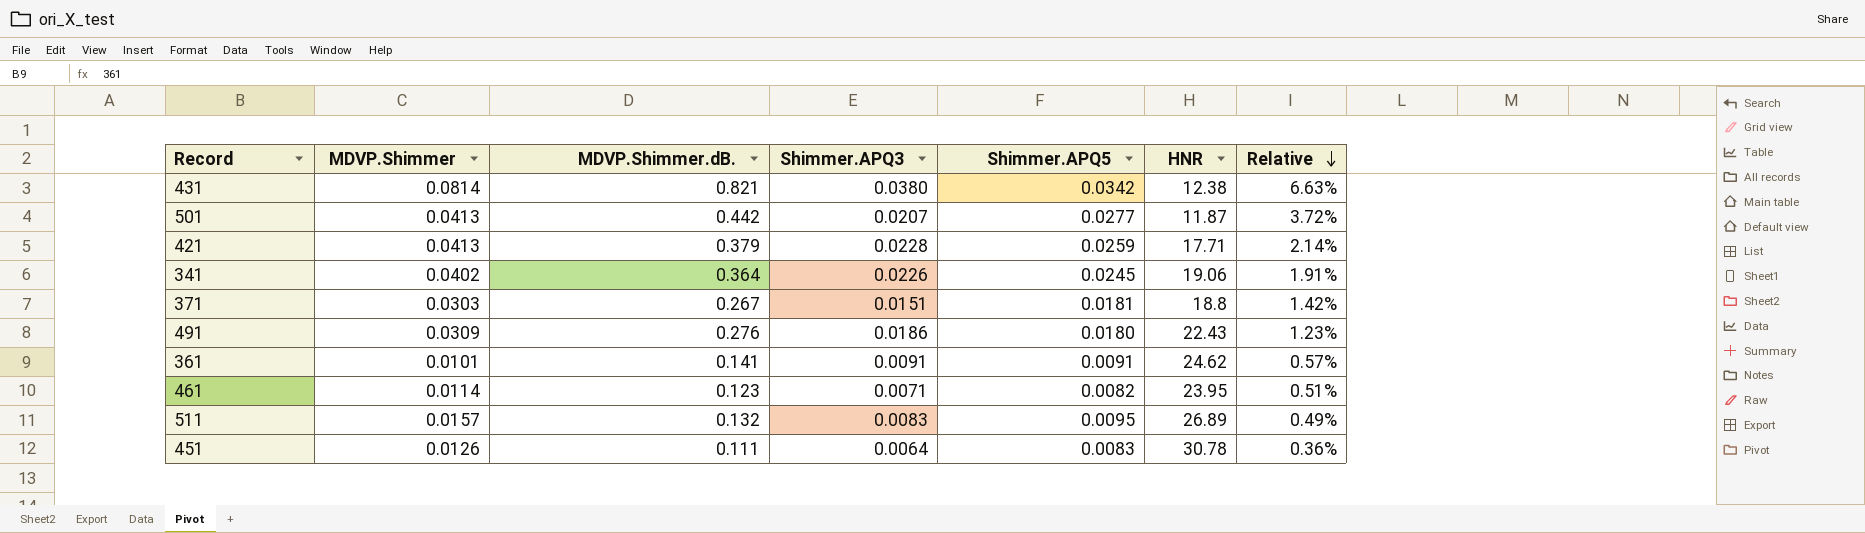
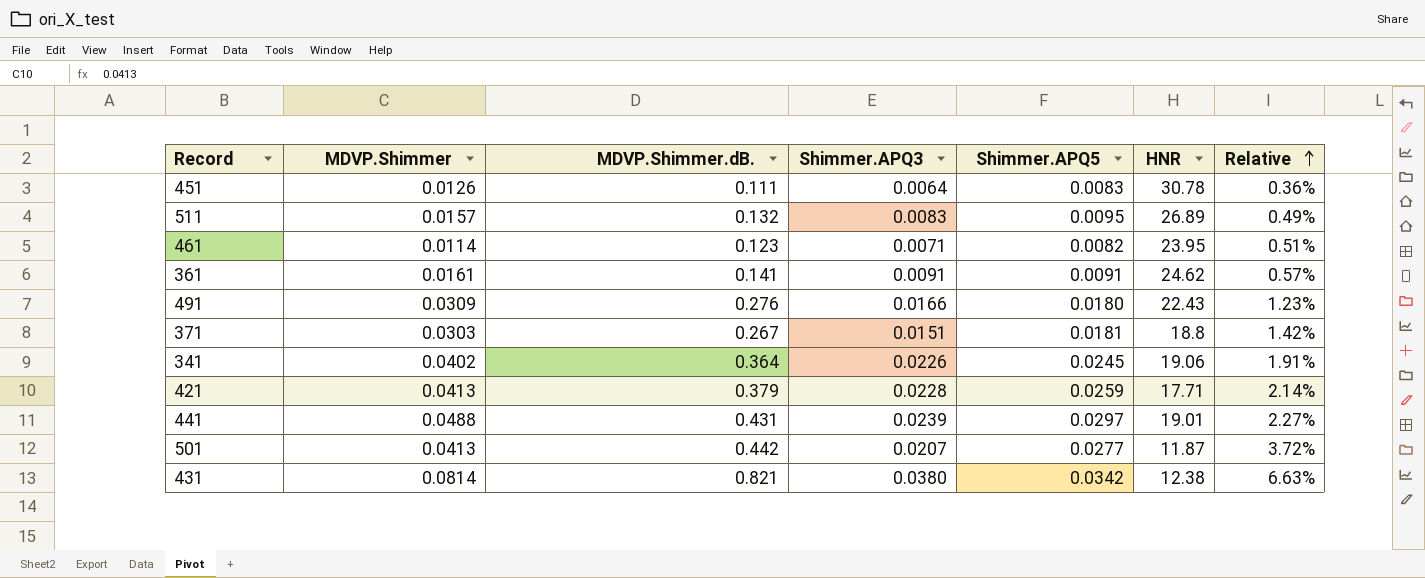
row order: Relative descending -> Relative ascending
361 | MDVP.Shimmer: 0.0101 -> 0.0161
491 | Shimmer.APQ3: 0.0186 -> 0.0166
row 441: none -> 0.0488 | 0.431 | 0.0239 | 0.0297 | 19.01 | 2.27%

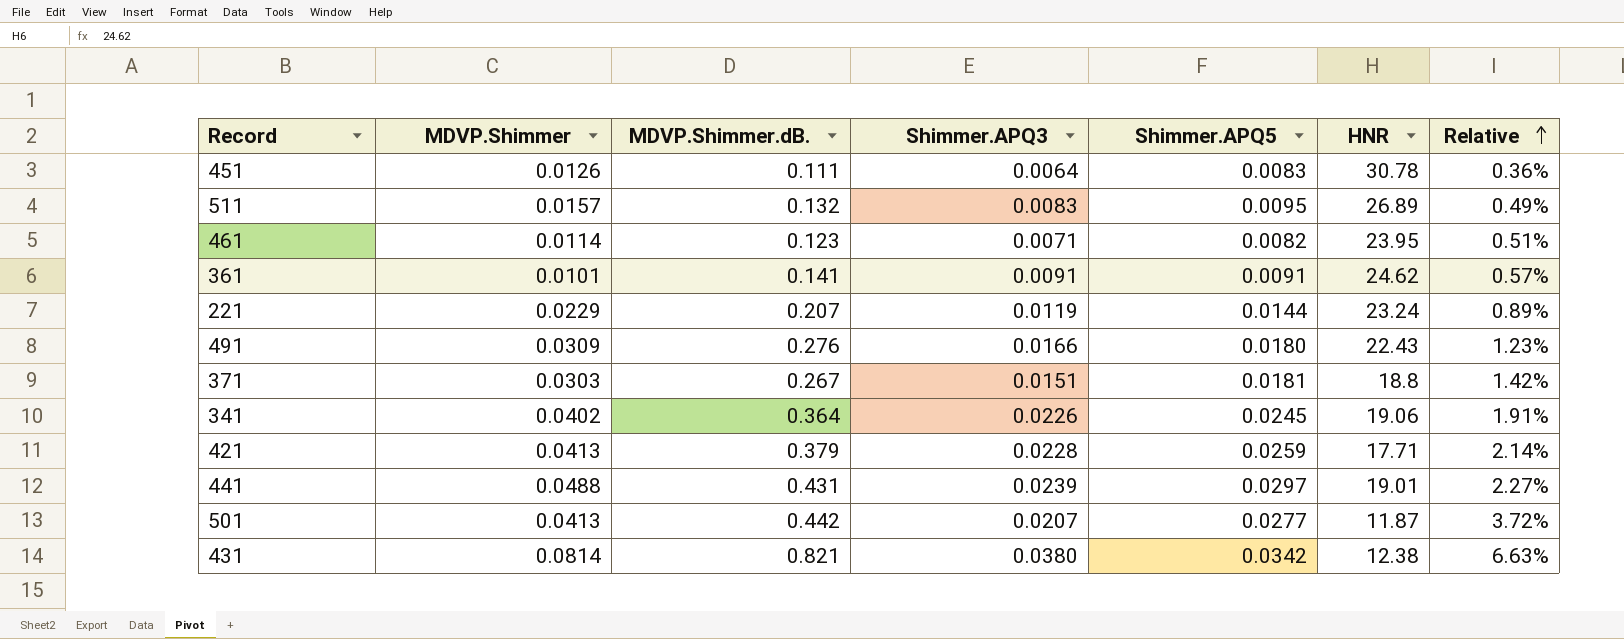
361 | MDVP.Shimmer: 0.0161 -> 0.0101
row 221: none -> 0.0229 | 0.207 | 0.0119 | 0.0144 | 23.24 | 0.89%

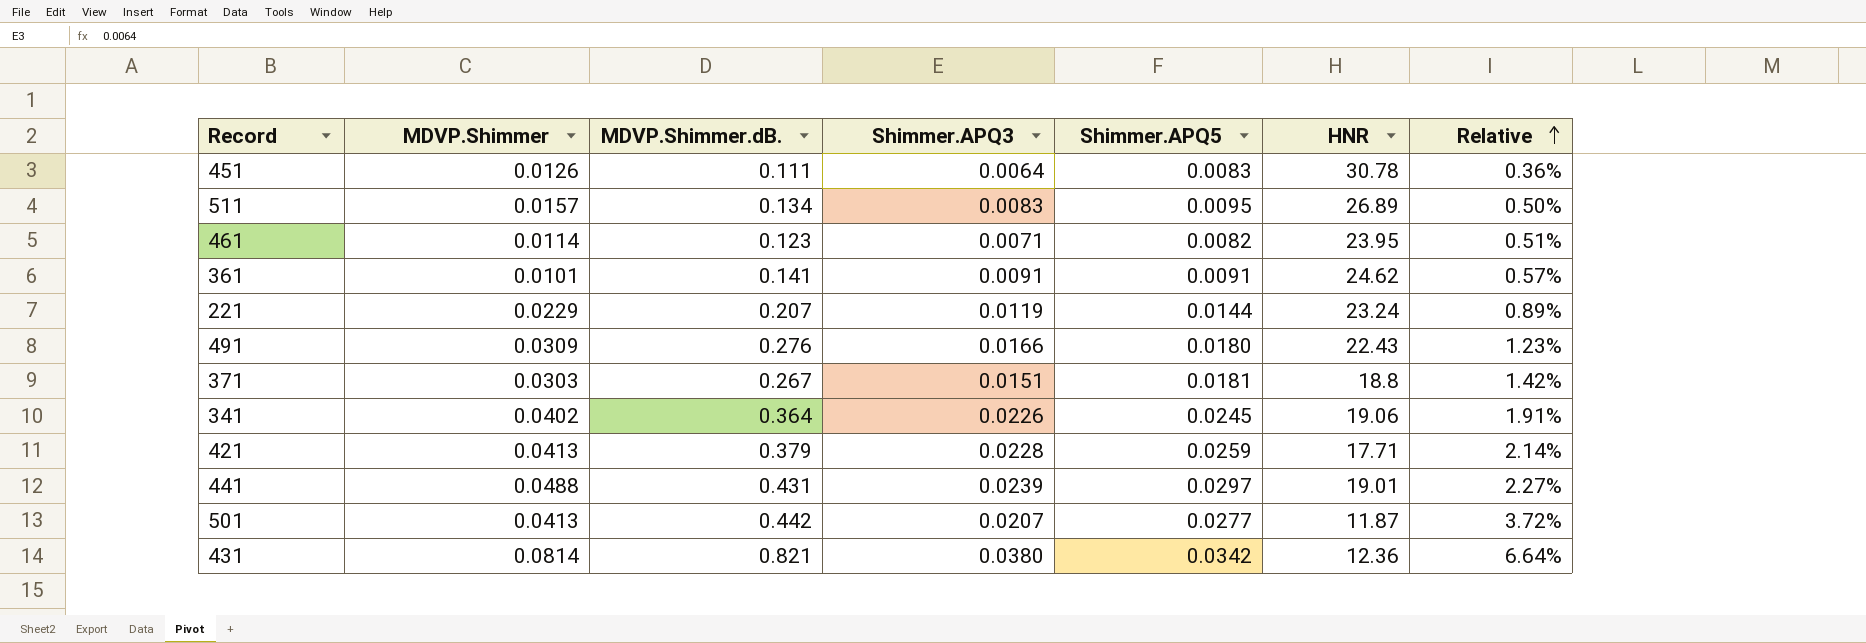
511 | MDVP.Shimmer.dB.: 0.132 -> 0.134
511 | Relative: 0.49% -> 0.50%
431 | HNR: 12.38 -> 12.36
431 | Relative: 6.63% -> 6.64%

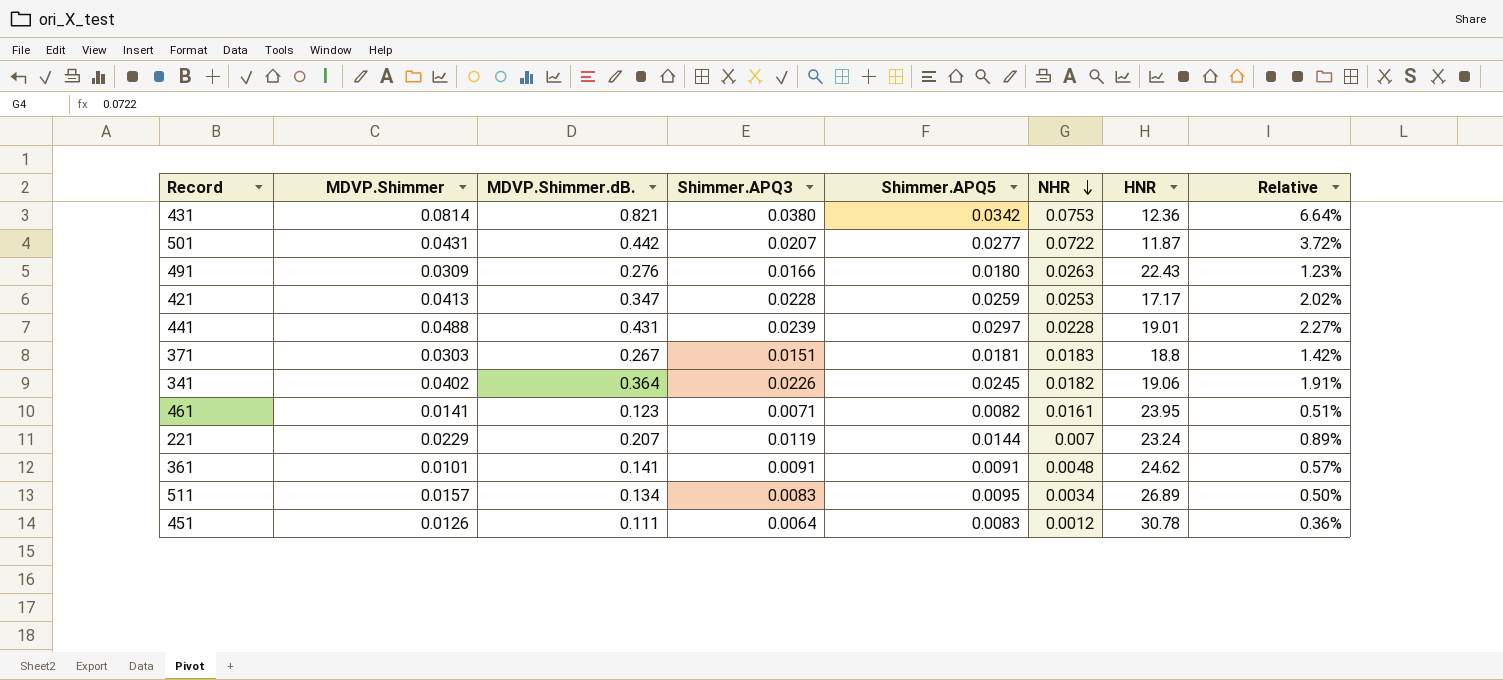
row order: Relative ascending -> NHR descending
column NHR | position: none -> 6
501 | MDVP.Shimmer: 0.0413 -> 0.0431
421 | MDVP.Shimmer.dB.: 0.379 -> 0.347
421 | HNR: 17.71 -> 17.17
421 | Relative: 2.14% -> 2.02%
461 | MDVP.Shimmer: 0.0114 -> 0.0141

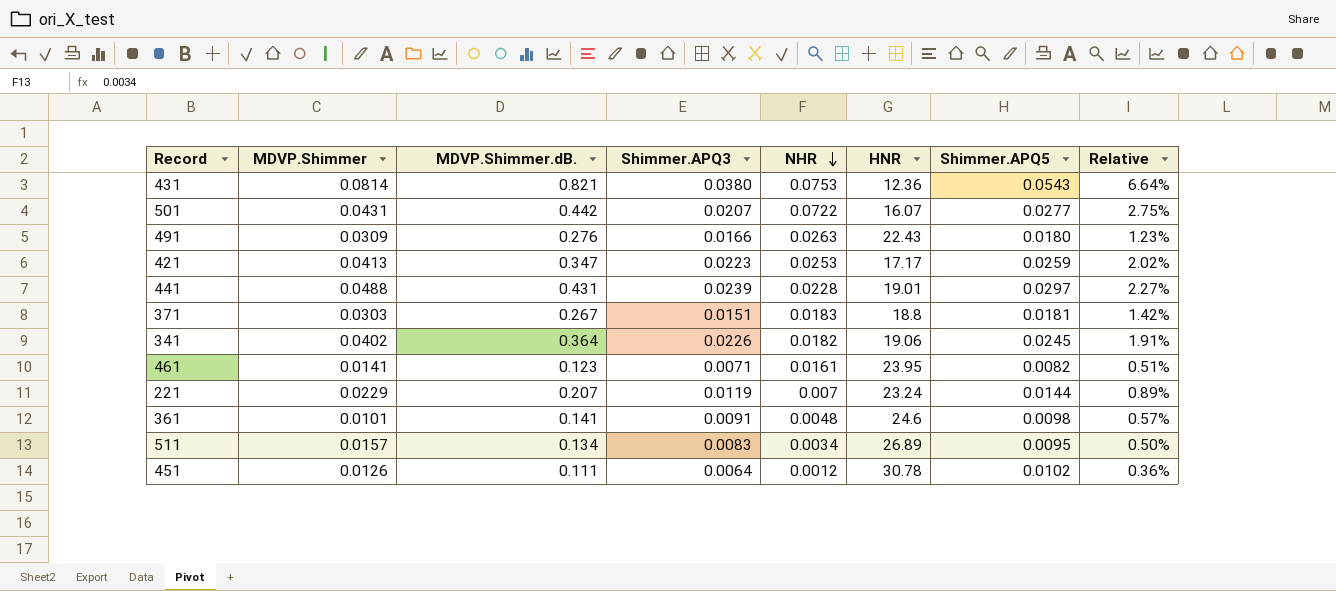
column Shimmer.APQ5 | position: 5 -> 7
431 | Shimmer.APQ5: 0.0342 -> 0.0543
501 | HNR: 11.87 -> 16.07
501 | Relative: 3.72% -> 2.75%
421 | Shimmer.APQ3: 0.0228 -> 0.0223
361 | HNR: 24.62 -> 24.6
361 | Shimmer.APQ5: 0.0091 -> 0.0098
451 | Shimmer.APQ5: 0.0083 -> 0.0102

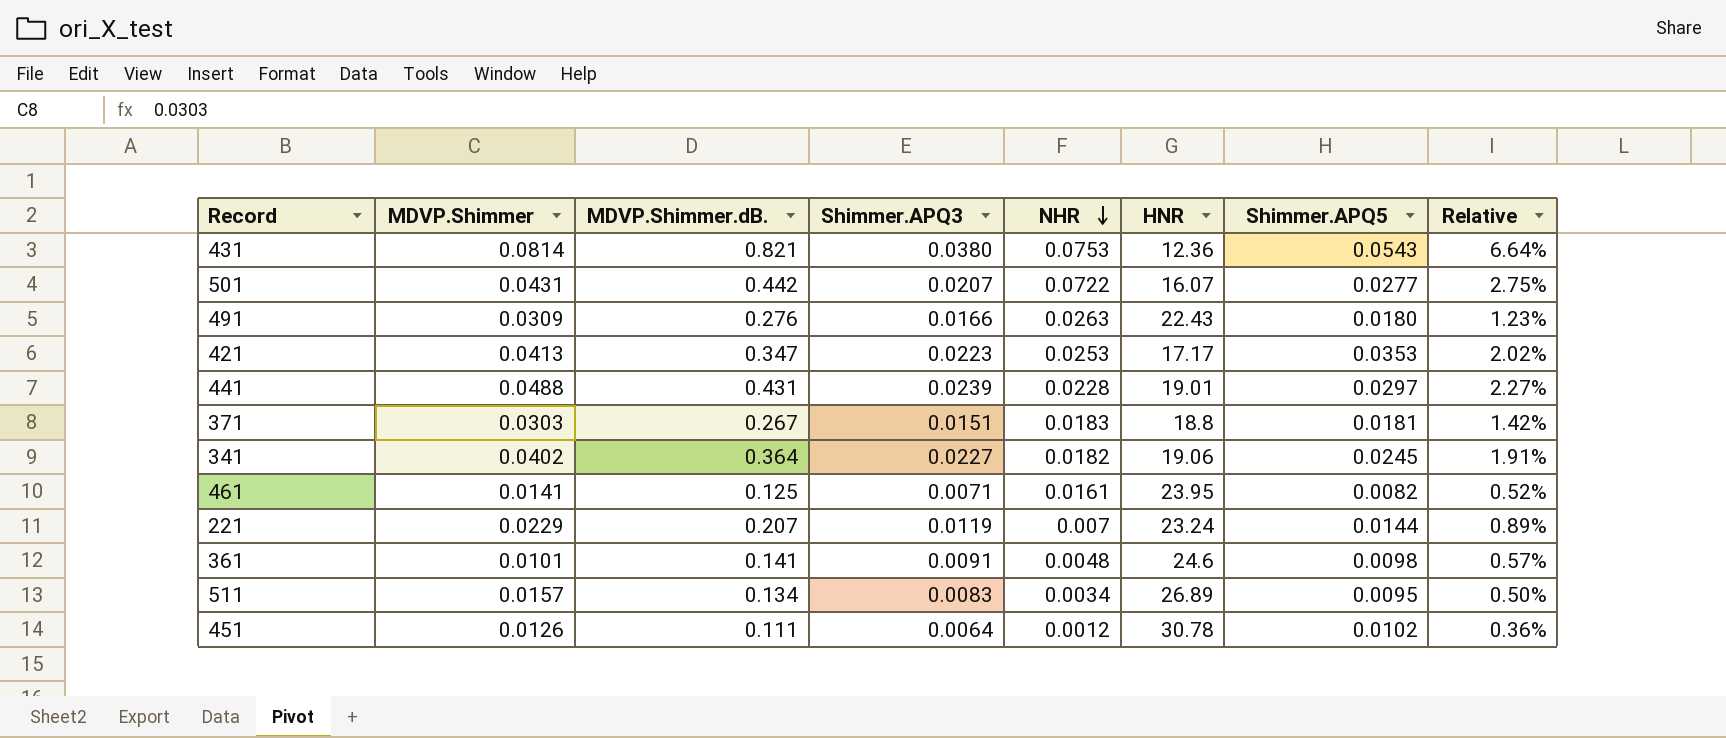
421 | Shimmer.APQ5: 0.0259 -> 0.0353
341 | Shimmer.APQ3: 0.0226 -> 0.0227
461 | MDVP.Shimmer.dB.: 0.123 -> 0.125
461 | Relative: 0.51% -> 0.52%

